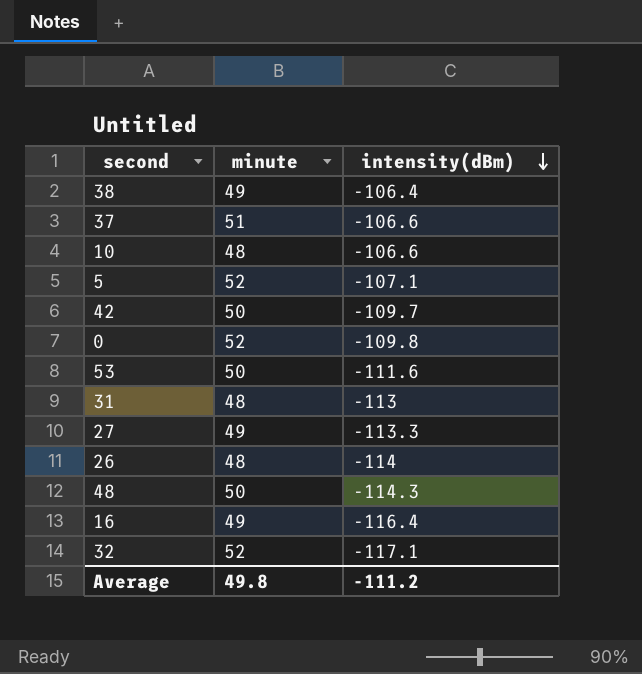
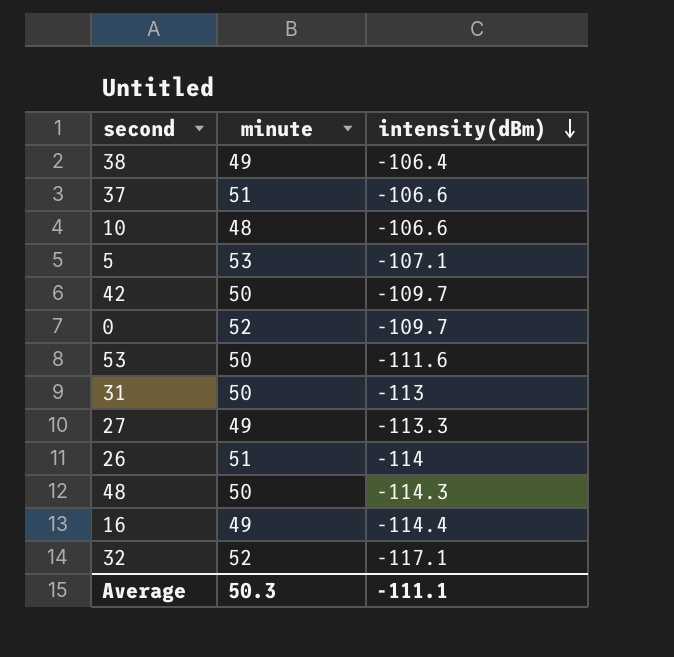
5 | minute: 52 -> 53
0 | intensity(dBm): -109.8 -> -109.7
31 | minute: 48 -> 50
26 | minute: 48 -> 51
16 | intensity(dBm): -116.4 -> -114.4
Average | minute: 49.8 -> 50.3
Average | intensity(dBm): -111.2 -> -111.1

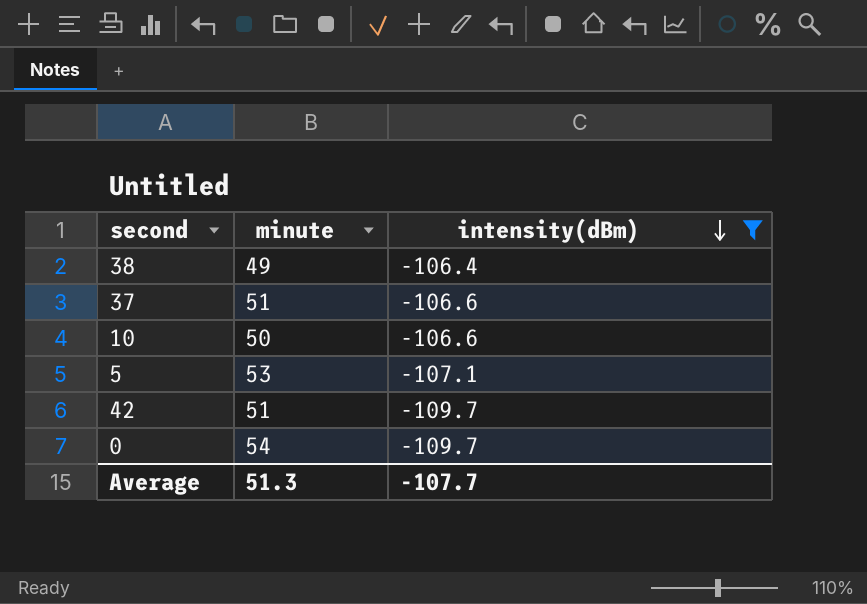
filter: none -> intensity(dBm) >= -109.7
10 | minute: 48 -> 50
42 | minute: 50 -> 51
0 | minute: 52 -> 54
Average | minute: 50.3 -> 51.3
Average | intensity(dBm): -111.1 -> -107.7

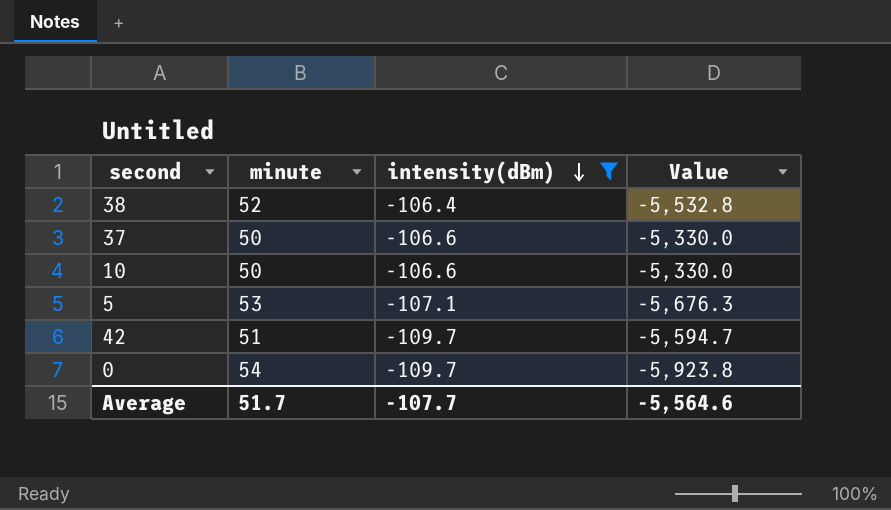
column Value | formula: none -> [minute] * [intensity(dBm)]
38 | minute: 49 -> 52
37 | minute: 51 -> 50
Average | minute: 51.3 -> 51.7

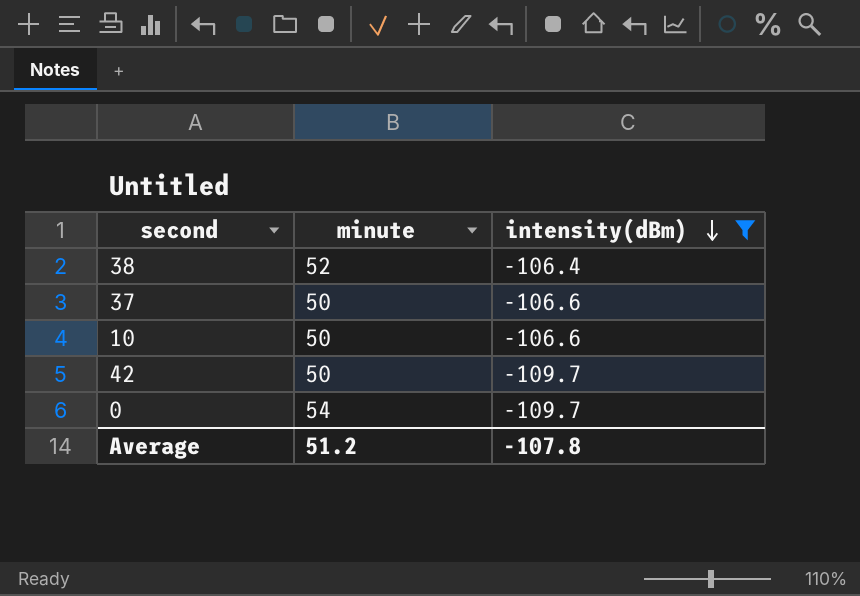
column Value | formula: [minute] * [intensity(dBm)] -> none
row 5: 53 | -107.1 | -5,676.3 -> none
42 | minute: 51 -> 50
Average | minute: 51.7 -> 51.2
Average | intensity(dBm): -107.7 -> -107.8

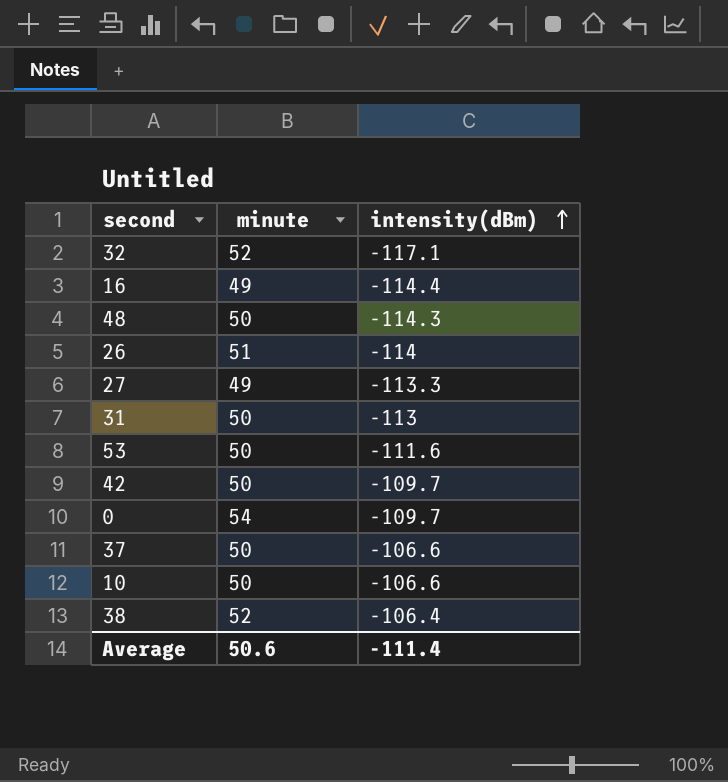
filter: intensity(dBm) >= -109.7 -> none
row order: intensity(dBm) descending -> intensity(dBm) ascending
Average | minute: 51.2 -> 50.6
Average | intensity(dBm): -107.8 -> -111.4

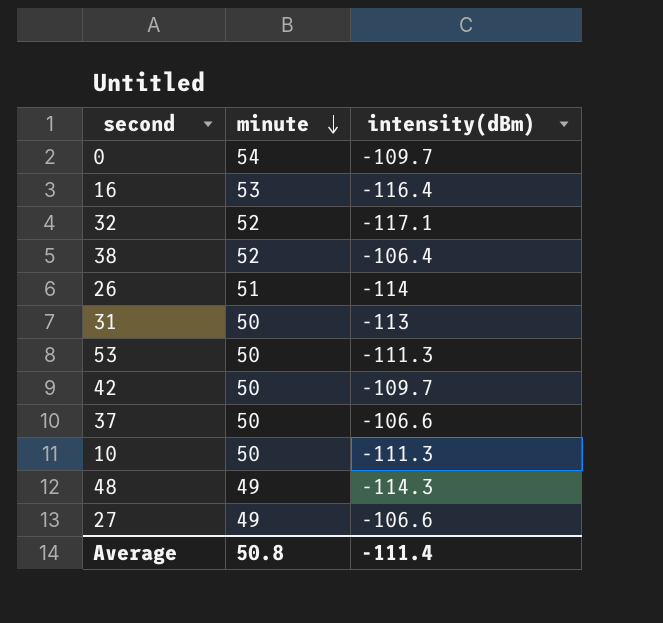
row order: intensity(dBm) ascending -> minute descending
16 | minute: 49 -> 53
16 | intensity(dBm): -114.4 -> -116.4
53 | intensity(dBm): -111.6 -> -111.3
10 | intensity(dBm): -106.6 -> -111.3
48 | minute: 50 -> 49
27 | intensity(dBm): -113.3 -> -106.6
Average | minute: 50.6 -> 50.8

